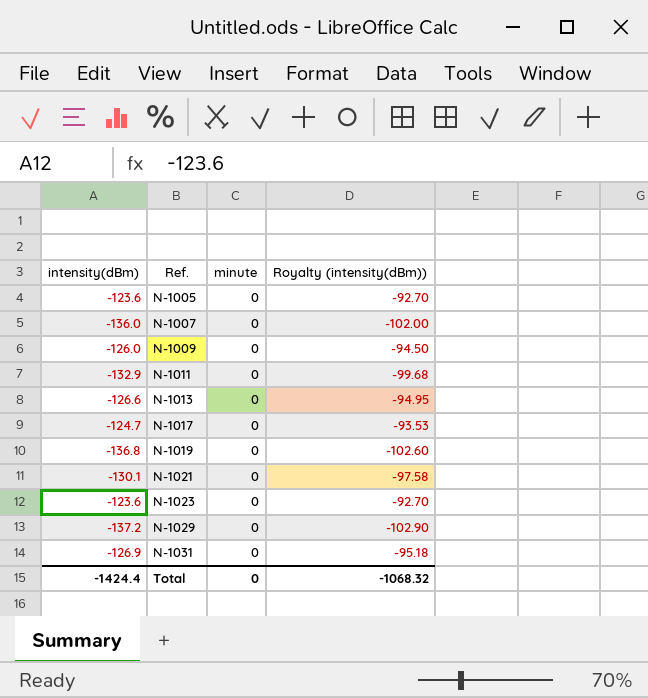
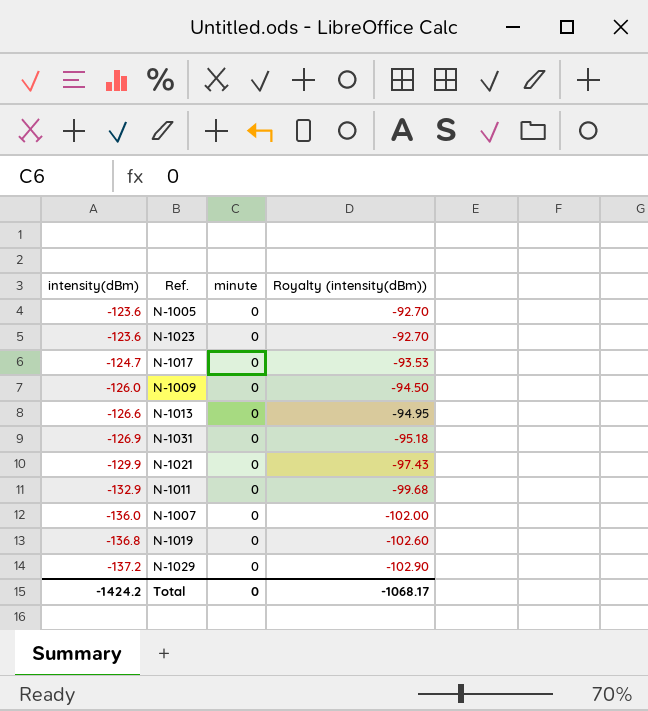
row order: Ref. ascending -> intensity(dBm) descending
N-1021 | intensity(dBm): -130.1 -> -129.9
N-1021 | Royalty (intensity(dBm)): -97.58 -> -97.43
Total | intensity(dBm): -1424.4 -> -1424.2
Total | Royalty (intensity(dBm)): -1068.32 -> -1068.17

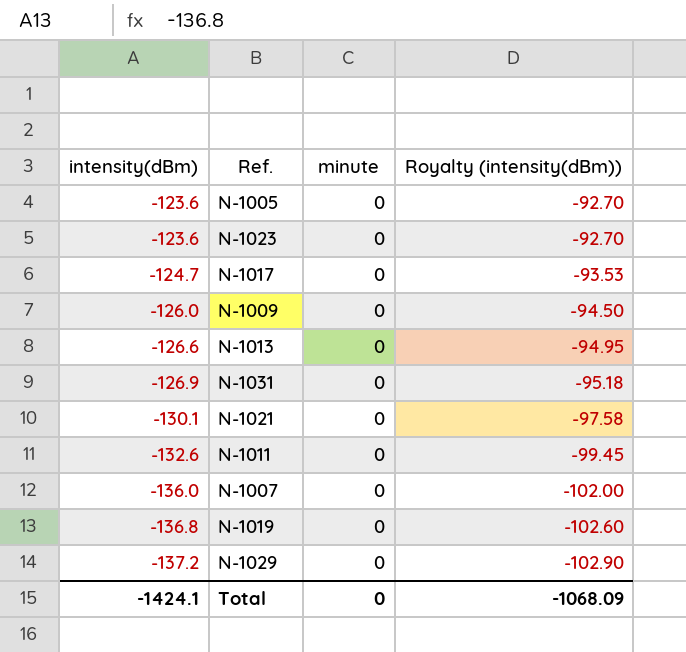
N-1021 | intensity(dBm): -129.9 -> -130.1
N-1021 | Royalty (intensity(dBm)): -97.43 -> -97.58
N-1011 | intensity(dBm): -132.9 -> -132.6
N-1011 | Royalty (intensity(dBm)): -99.68 -> -99.45
Total | intensity(dBm): -1424.2 -> -1424.1
Total | Royalty (intensity(dBm)): -1068.17 -> -1068.09

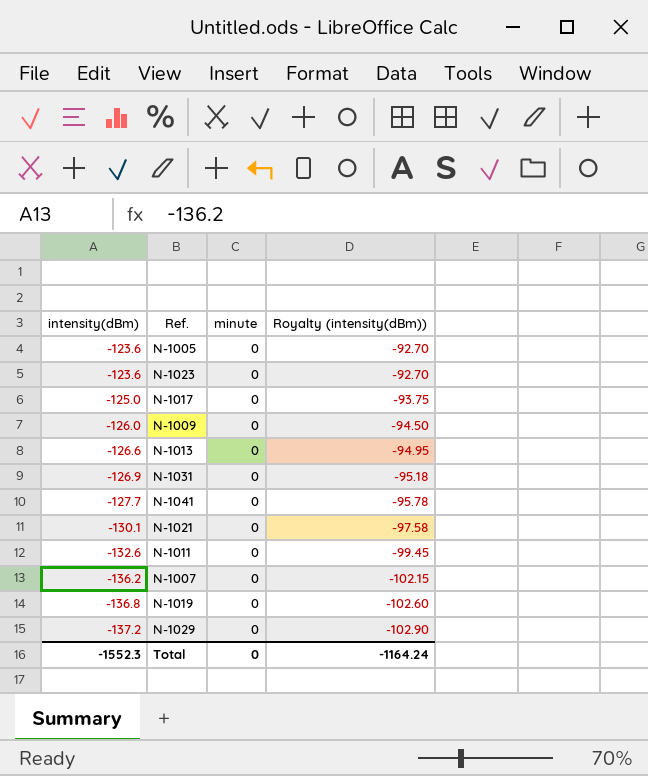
N-1017 | intensity(dBm): -124.7 -> -125.0
N-1017 | Royalty (intensity(dBm)): -93.53 -> -93.75
row N-1041: none -> -127.7 | 0 | -95.78
N-1007 | intensity(dBm): -136.0 -> -136.2
N-1007 | Royalty (intensity(dBm)): -102.00 -> -102.15
Total | intensity(dBm): -1424.1 -> -1552.3
Total | Royalty (intensity(dBm)): -1068.09 -> -1164.24

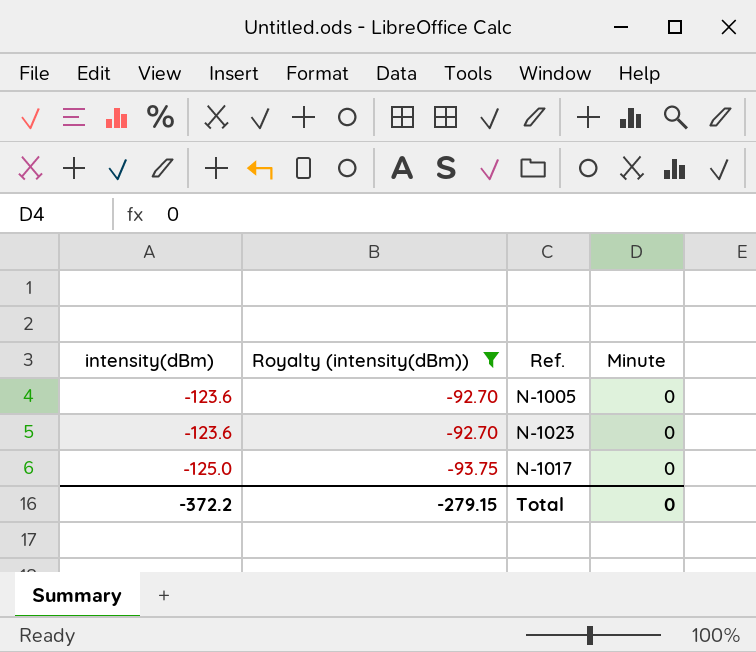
filter: none -> Royalty (intensity(dBm)) >= -93.75
column Royalty (intensity(dBm)) | position: 4 -> 2
column name: minute -> Minute
Total | intensity(dBm): -1552.3 -> -372.2
Total | Royalty (intensity(dBm)): -1164.24 -> -279.15

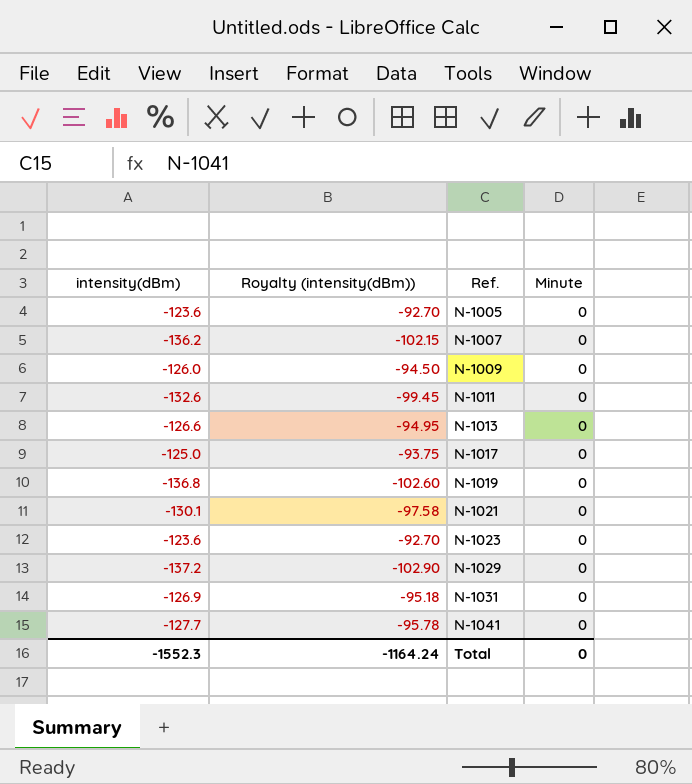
filter: Royalty (intensity(dBm)) >= -93.75 -> none
row order: intensity(dBm) descending -> Ref. ascending
Total | intensity(dBm): -372.2 -> -1552.3
Total | Royalty (intensity(dBm)): -279.15 -> -1164.24

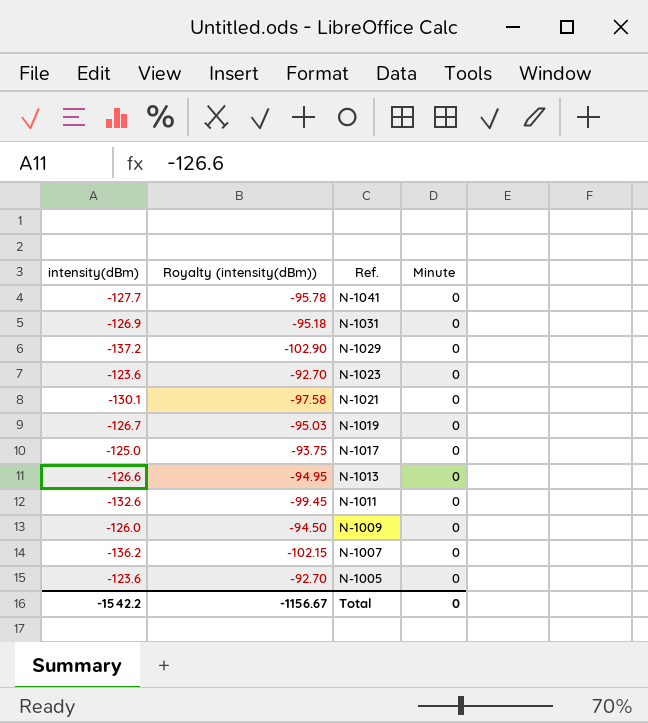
row order: Ref. ascending -> Ref. descending
N-1019 | intensity(dBm): -136.8 -> -126.7
N-1019 | Royalty (intensity(dBm)): -102.60 -> -95.03
Total | intensity(dBm): -1552.3 -> -1542.2
Total | Royalty (intensity(dBm)): -1164.24 -> -1156.67

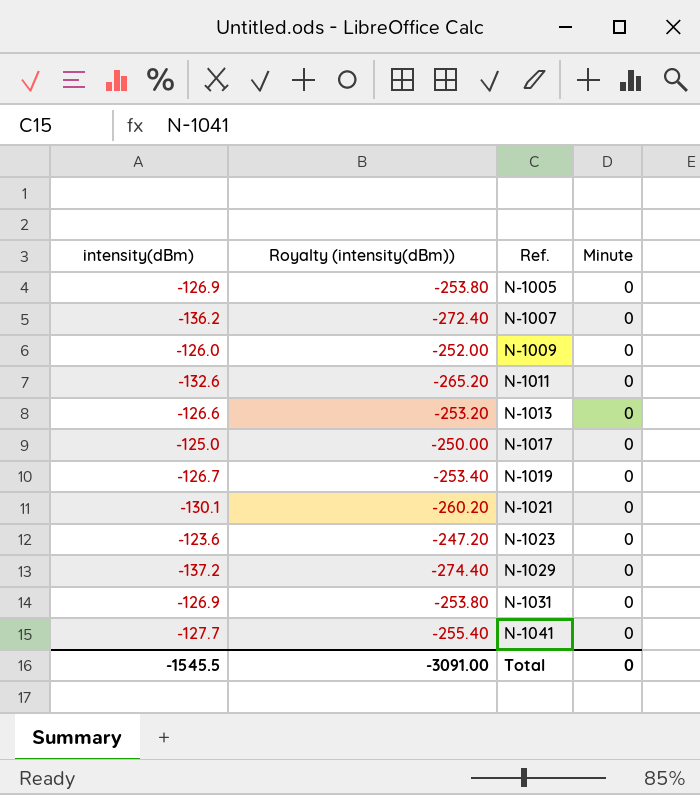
row order: Ref. descending -> Ref. ascending
column Royalty (intensity(dBm)) | formula: [intensity(dBm)] * 0.75 -> [intensity(dBm)] * 2
N-1005 | intensity(dBm): -123.6 -> -126.9
Total | intensity(dBm): -1542.2 -> -1545.5
Total | Royalty (intensity(dBm)): -1156.67 -> -3091.00

